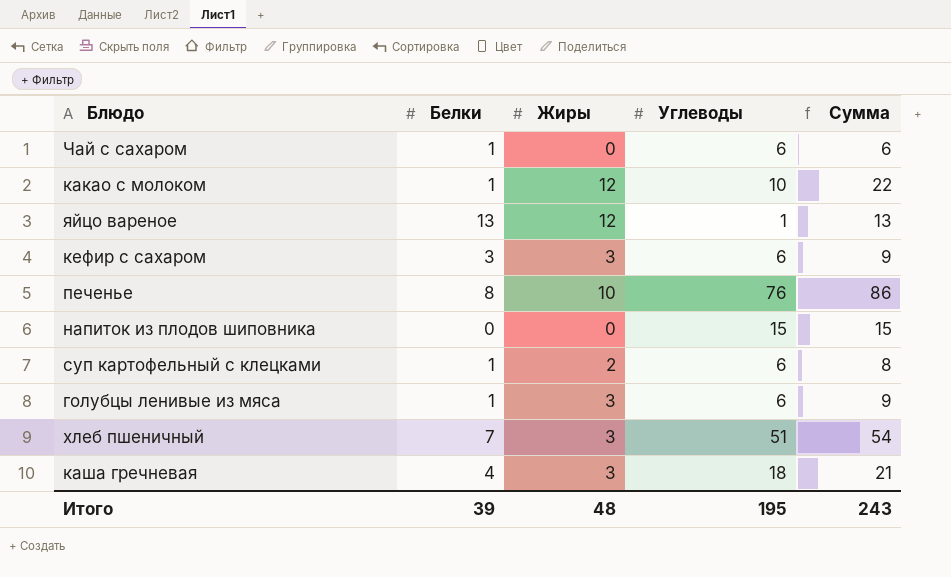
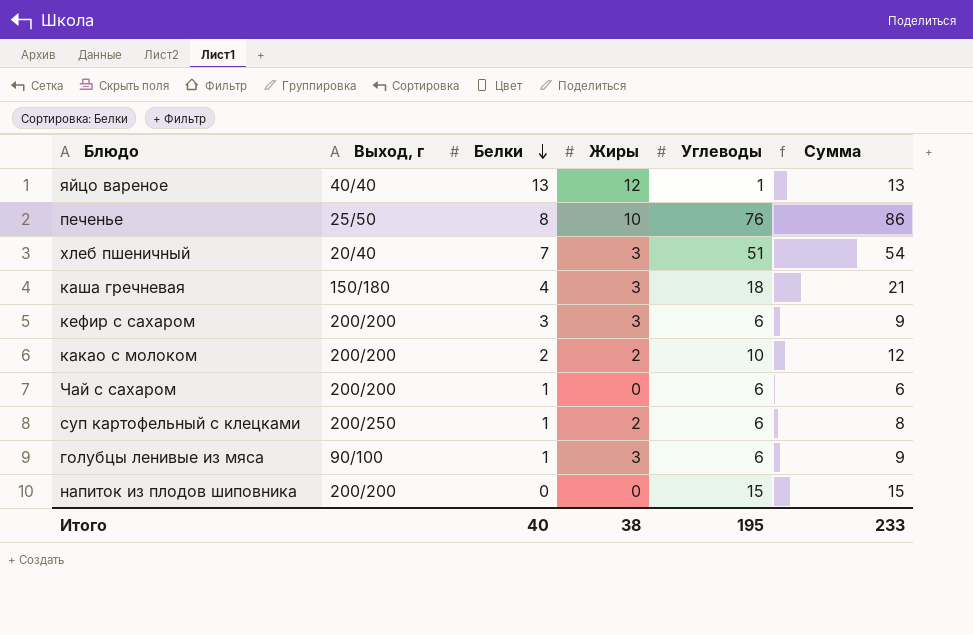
row order: none -> Белки descending
column Выход, г | position: none -> 2
какао с молоком | Белки: 1 -> 2
какао с молоком | Жиры: 12 -> 2
какао с молоком | Сумма: 22 -> 12
Итого | Белки: 39 -> 40
Итого | Жиры: 48 -> 38
Итого | Сумма: 243 -> 233

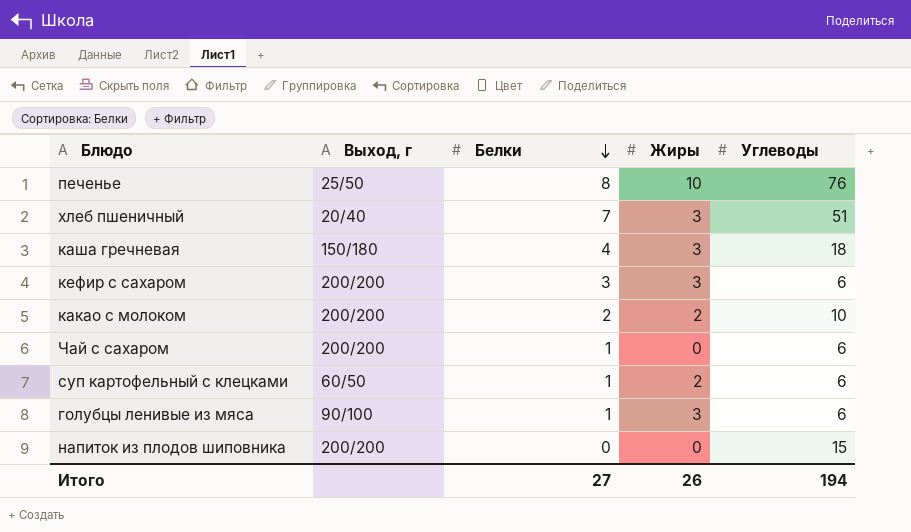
column Сумма | formula: [Жиры] + [Углеводы] -> none
row яйцо вареное: 40/40 | 13 | 12 | 1 | 13 -> none
суп картофельный с клецками | Выход, г: 200/250 -> 60/50
Итого | Белки: 40 -> 27
Итого | Жиры: 38 -> 26
Итого | Углеводы: 195 -> 194

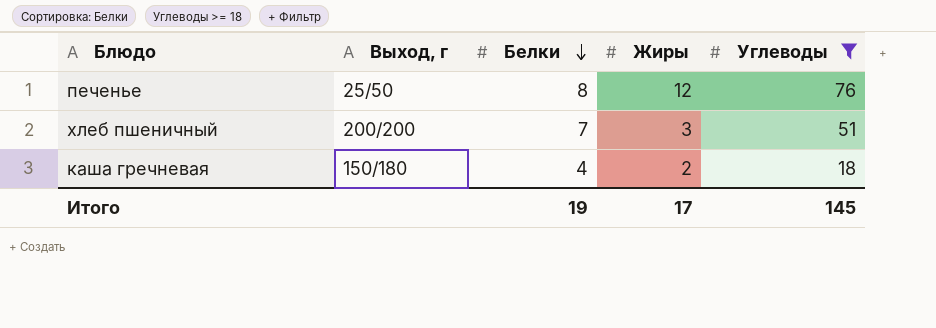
filter: none -> Углеводы >= 18
печенье | Жиры: 10 -> 12
хлеб пшеничный | Выход, г: 20/40 -> 200/200
каша гречневая | Жиры: 3 -> 2
Итого | Белки: 27 -> 19
Итого | Жиры: 26 -> 17
Итого | Углеводы: 194 -> 145

